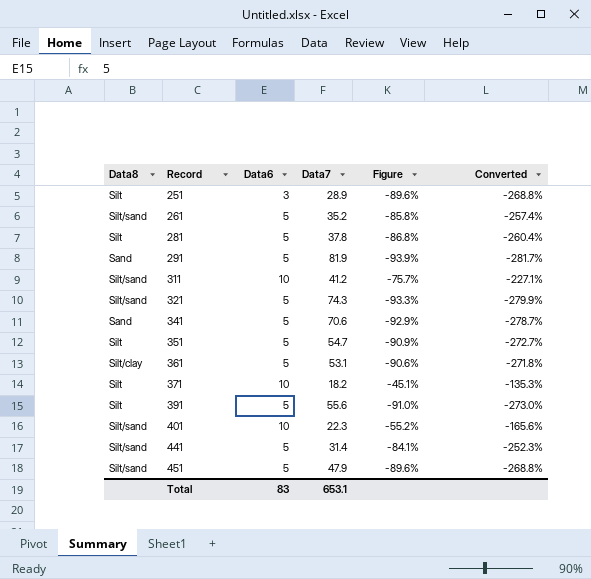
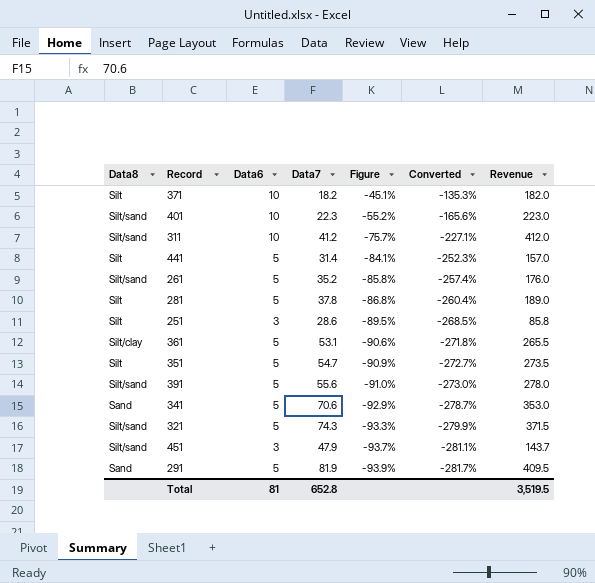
row order: Record ascending -> Figure descending
column Revenue | formula: none -> [Data6] * [Data7]
441 | Data8: Silt/sand -> Silt
251 | Data7: 28.9 -> 28.6
251 | Figure: -89.6% -> -89.5%
251 | Converted: -268.8% -> -268.5%
391 | Data8: Silt -> Silt/sand
451 | Data6: 5 -> 3
451 | Figure: -89.6% -> -93.7%
451 | Converted: -268.8% -> -281.1%
Total | Data6: 83 -> 81
Total | Data7: 653.1 -> 652.8

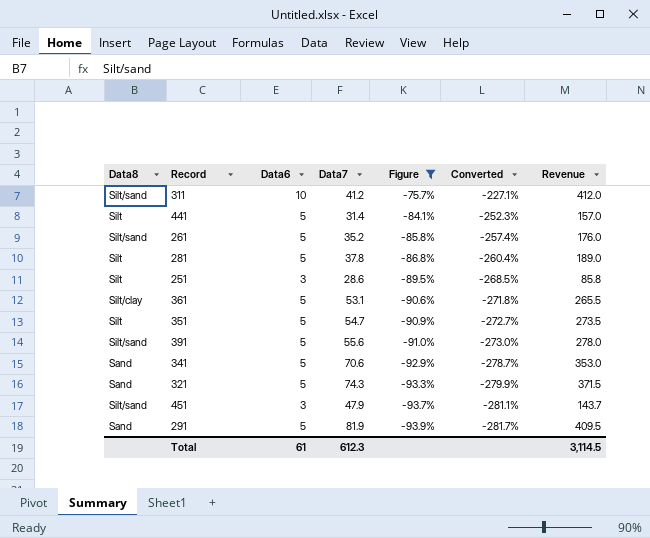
filter: none -> Figure <= -75.7%
321 | Data8: Silt/sand -> Sand
Total | Data6: 81 -> 61
Total | Data7: 652.8 -> 612.3
Total | Revenue: 3,519.5 -> 3,114.5

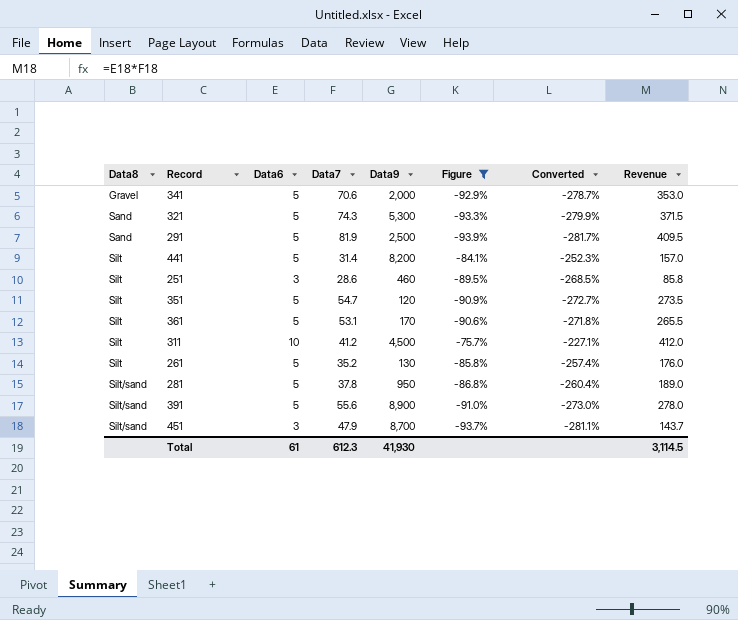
row order: Figure descending -> Data8 ascending
column Data9 | position: none -> 5
341 | Data8: Sand -> Gravel
361 | Data8: Silt/clay -> Silt
311 | Data8: Silt/sand -> Silt
261 | Data8: Silt/sand -> Silt
281 | Data8: Silt -> Silt/sand

